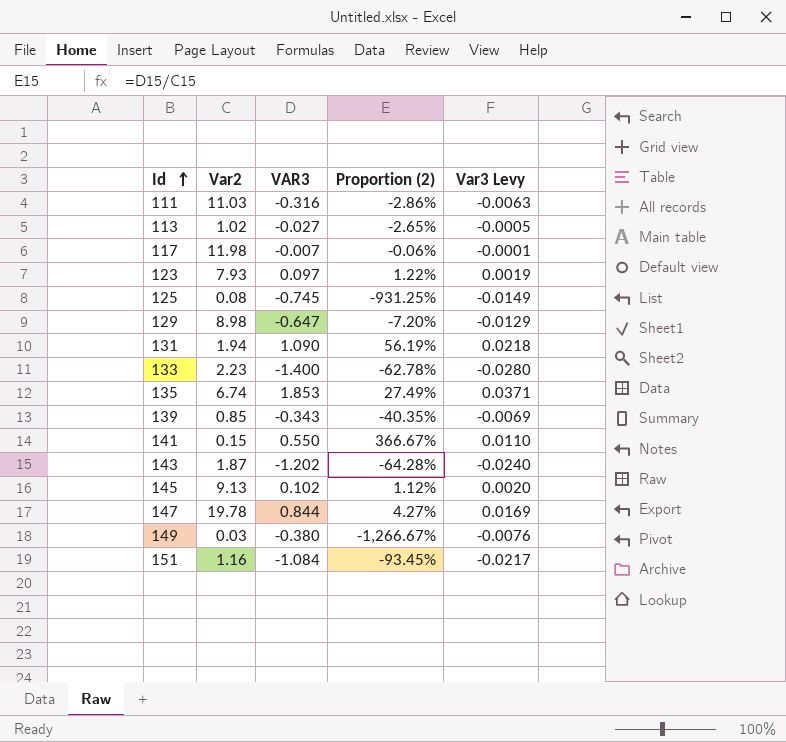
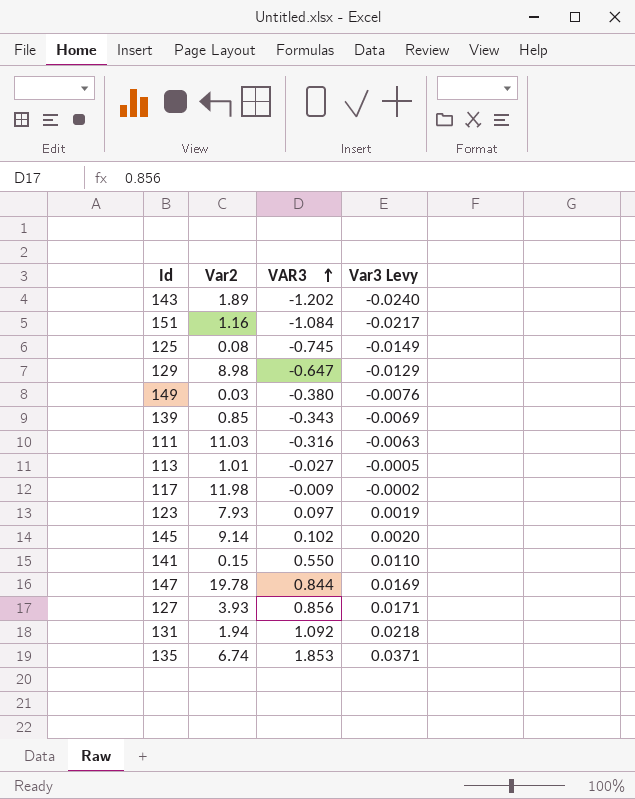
row order: Id ascending -> VAR3 ascending
column Proportion (2) | formula: [VAR3] / [Var2] -> none
row 133: 2.23 | -1.400 | -62.78% | -0.0280 -> none
143 | Var2: 1.87 -> 1.89
113 | Var2: 1.02 -> 1.01
117 | VAR3: -0.007 -> -0.009
117 | Var3 Levy: -0.0001 -> -0.0002
145 | Var2: 9.13 -> 9.14
row 127: none -> 3.93 | 0.856 | 0.0171
131 | VAR3: 1.090 -> 1.092

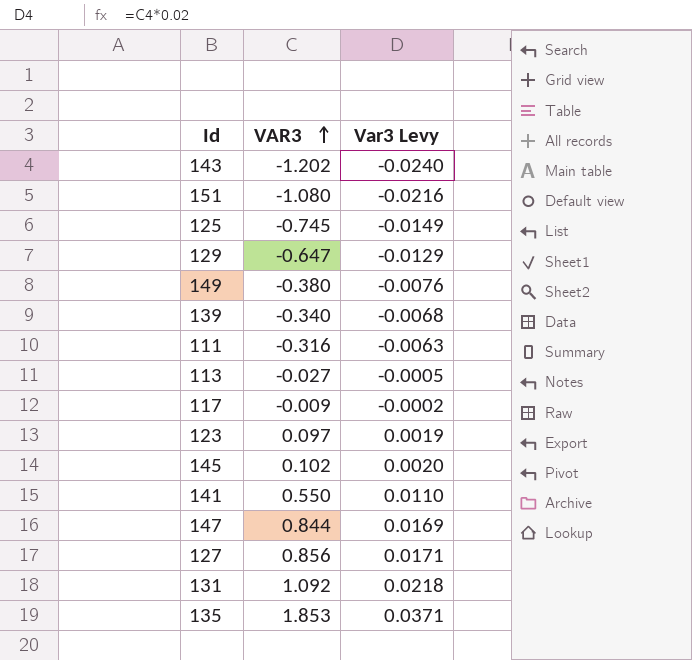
column Var2 | position: 2 -> none
151 | VAR3: -1.084 -> -1.080
151 | Var3 Levy: -0.0217 -> -0.0216
139 | VAR3: -0.343 -> -0.340
139 | Var3 Levy: -0.0069 -> -0.0068

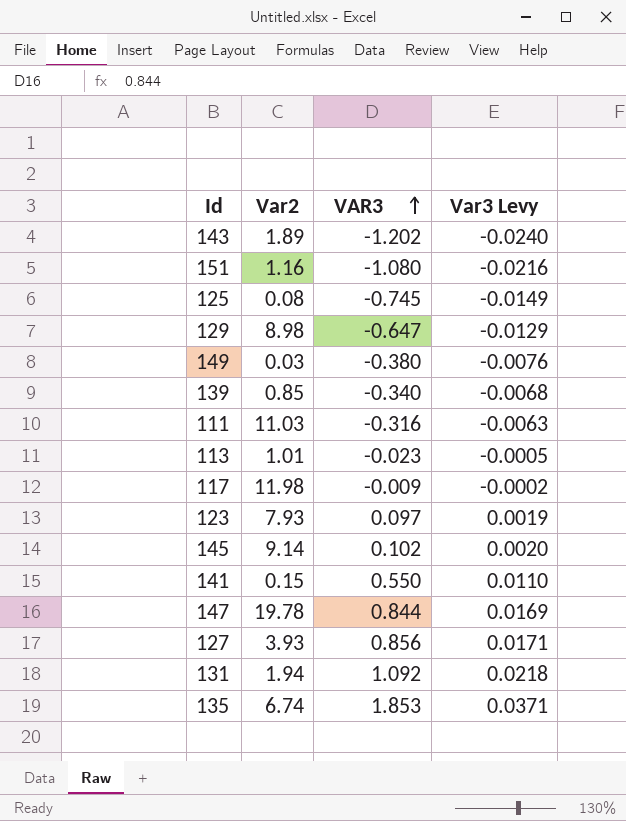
column Var2 | position: none -> 2
113 | VAR3: -0.027 -> -0.023

